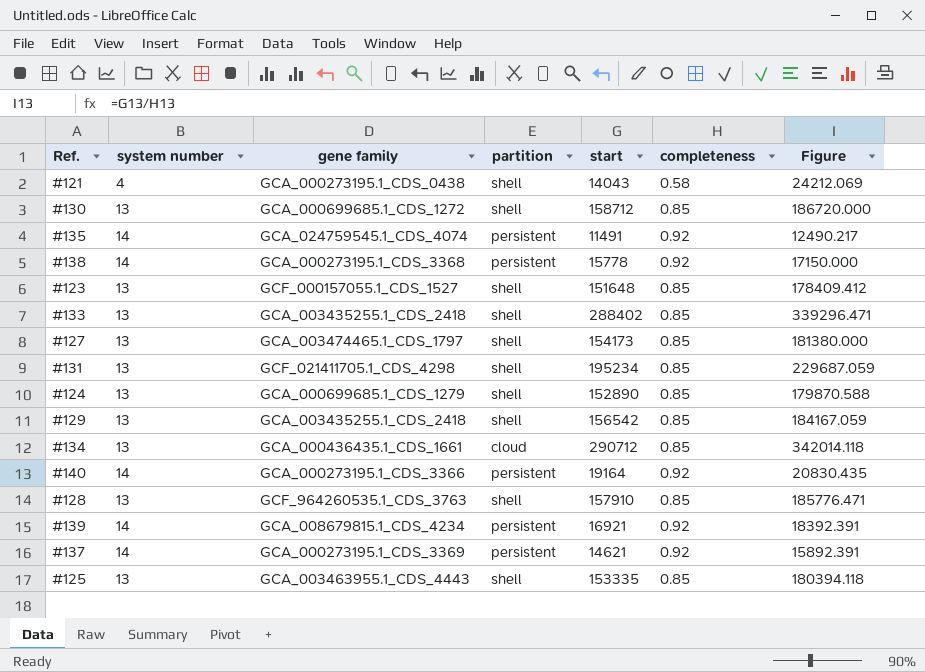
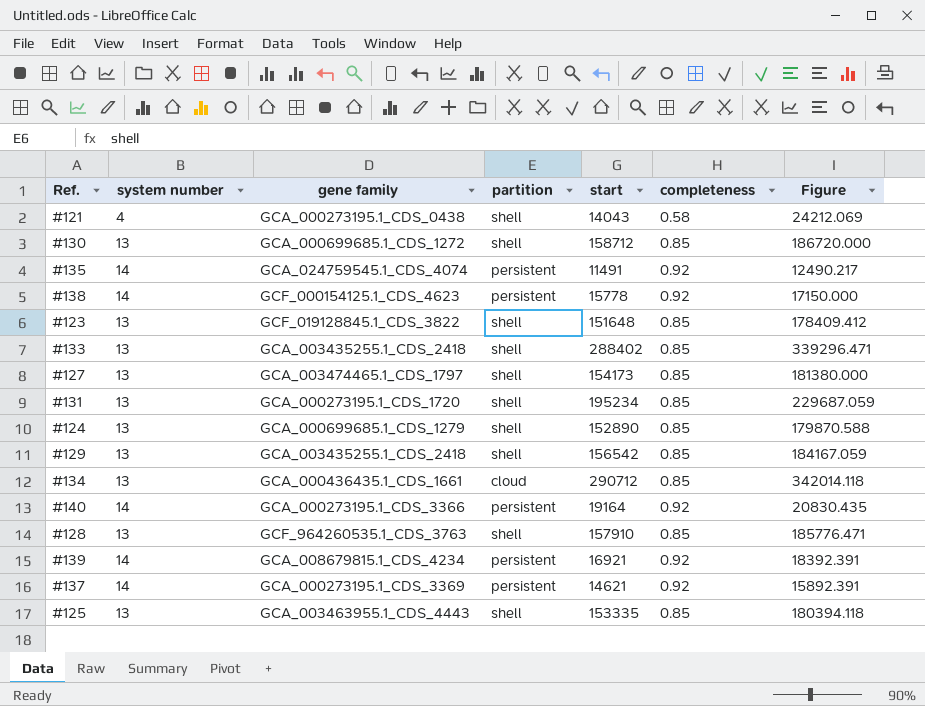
#138 | gene family: GCA_000273195.1_CDS_3368 -> GCF_000154125.1_CDS_4623
#123 | gene family: GCF_000157055.1_CDS_1527 -> GCF_019128845.1_CDS_3822
#131 | gene family: GCF_021411705.1_CDS_4298 -> GCA_000273195.1_CDS_1720

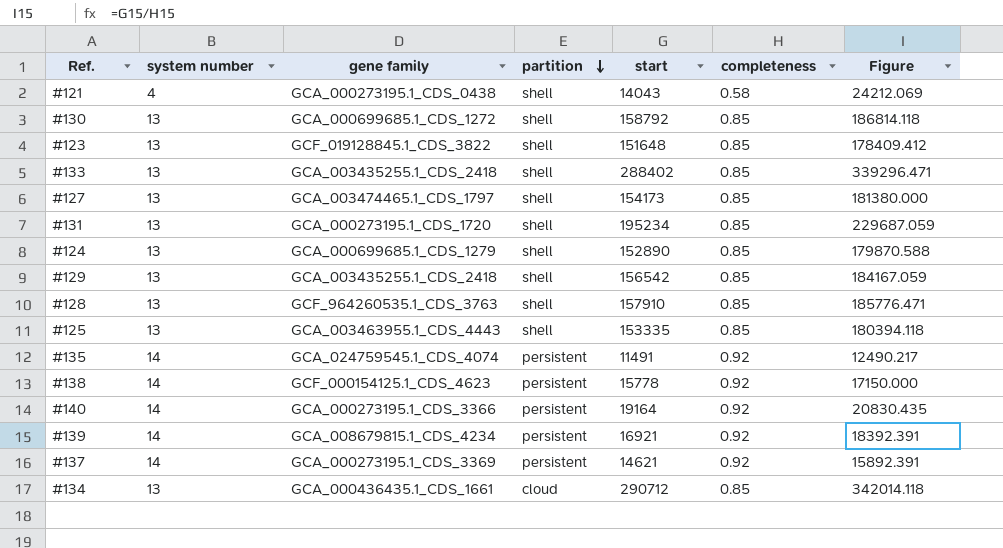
row order: none -> partition descending
#130 | start: 158712 -> 158792
#130 | Figure: 186720.000 -> 186814.118

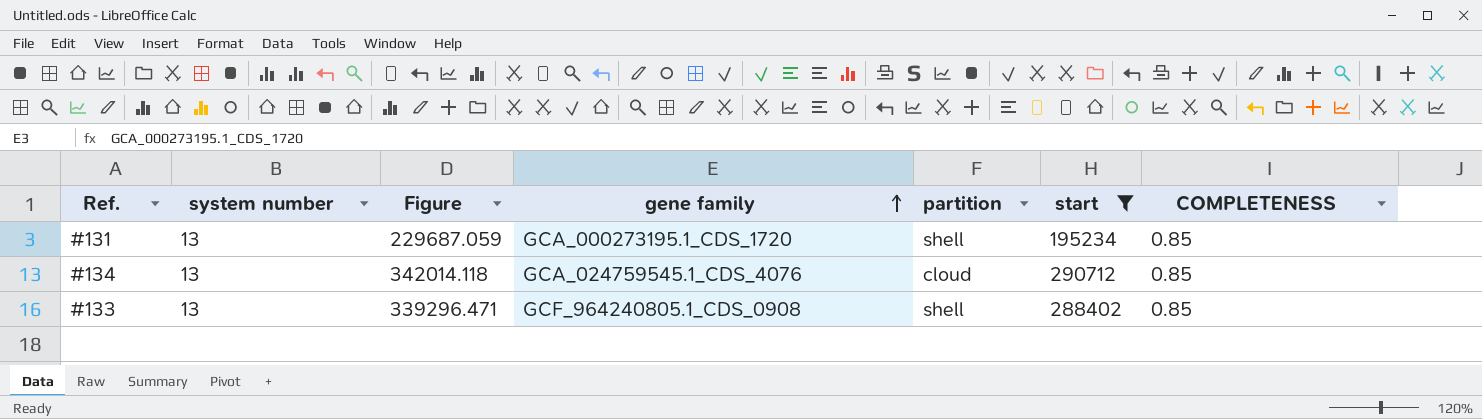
filter: none -> start >= 195234
row order: partition descending -> gene family ascending
column Figure | position: 7 -> 3
column name: completeness -> COMPLETENESS
#134 | gene family: GCA_000436435.1_CDS_1661 -> GCA_024759545.1_CDS_4076
#133 | gene family: GCA_003435255.1_CDS_2418 -> GCF_964240805.1_CDS_0908

